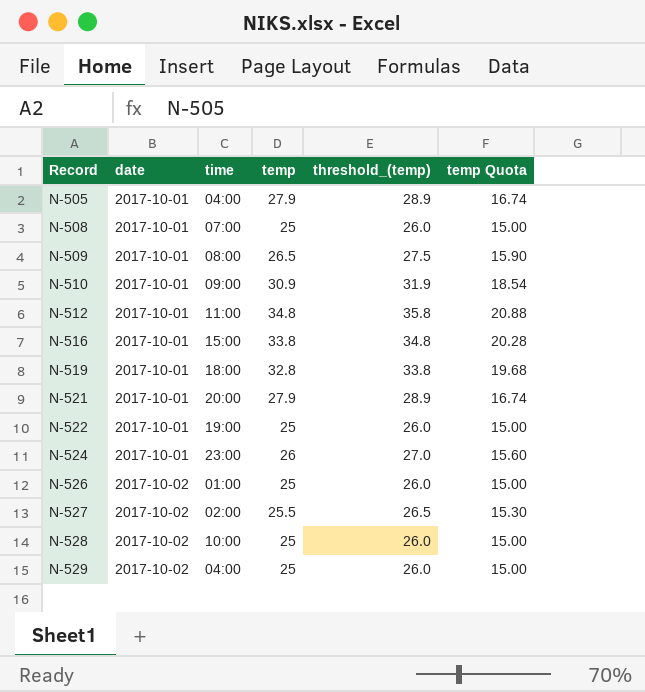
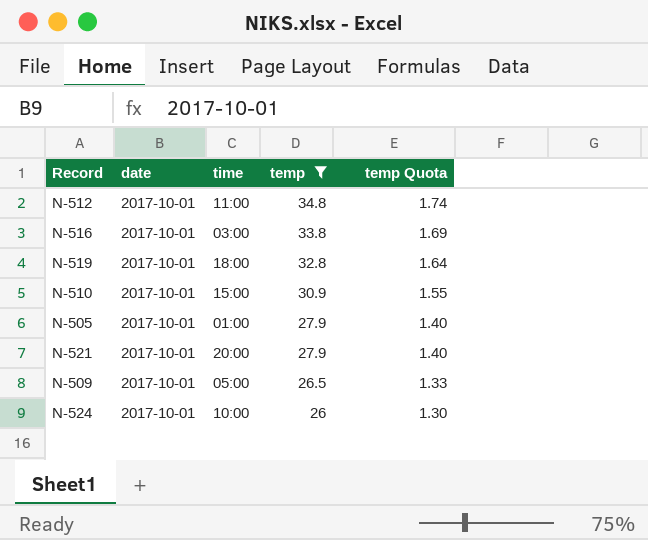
filter: none -> temp >= 26
row order: Record ascending -> temp descending
column threshold_(temp) | formula: [temp] + 1 -> none
column temp Quota | formula: [temp] * 0.6 -> [temp] * 0.05
N-516 | time: 15:00 -> 03:00
N-510 | time: 09:00 -> 15:00
N-505 | time: 04:00 -> 01:00
N-509 | time: 08:00 -> 05:00
N-524 | time: 23:00 -> 10:00

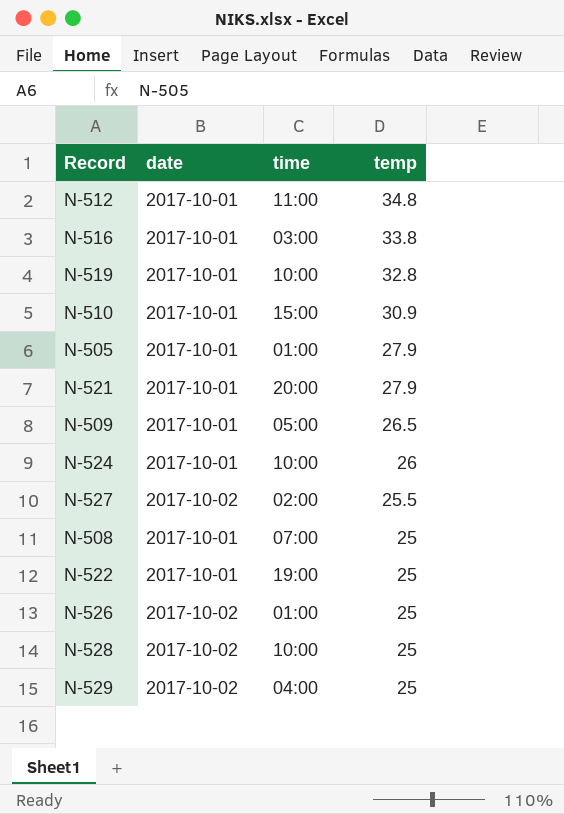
filter: temp >= 26 -> none
column temp Quota | formula: [temp] * 0.05 -> none
N-519 | time: 18:00 -> 10:00

